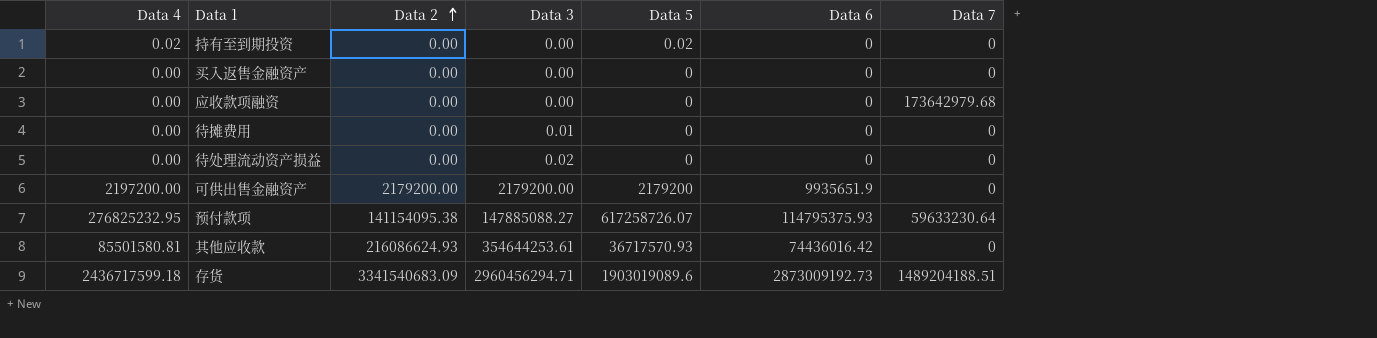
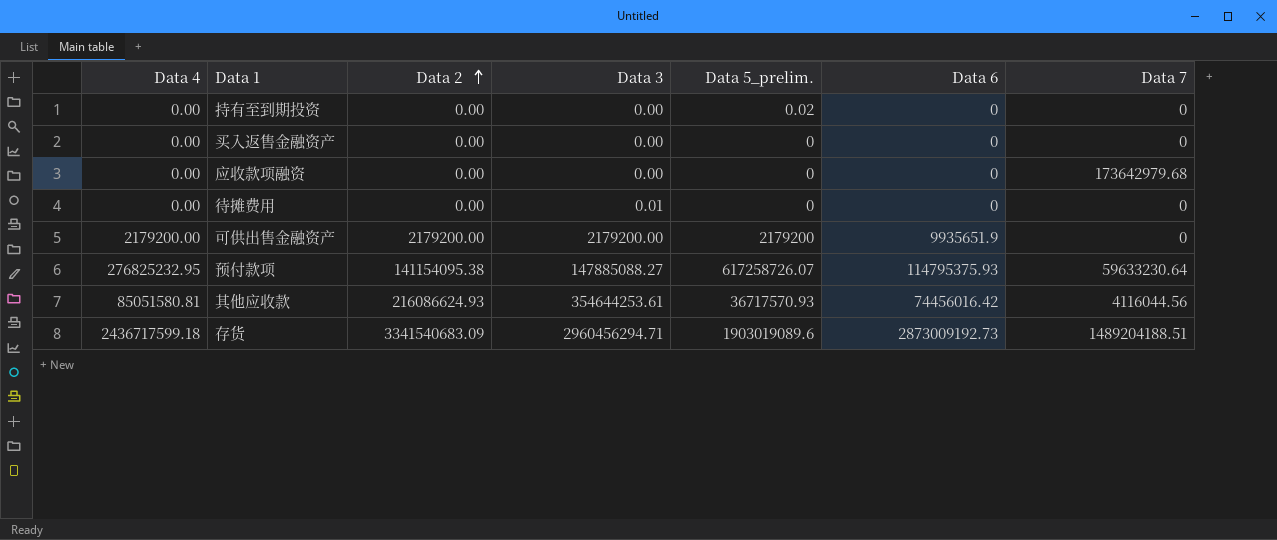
column name: Data 5 -> Data 5_prelim.
row 待处理流动资产损益: 0.00 | 0.00 | 0.02 | 0 | 0 | 0 -> none
持有至到期投资 | Data 4: 0.02 -> 0.00
可供出售金融资产 | Data 4: 2197200.00 -> 2179200.00
其他应收款 | Data 4: 85501580.81 -> 85051580.81
其他应收款 | Data 6: 74436016.42 -> 74456016.42
其他应收款 | Data 7: 0 -> 4116044.56

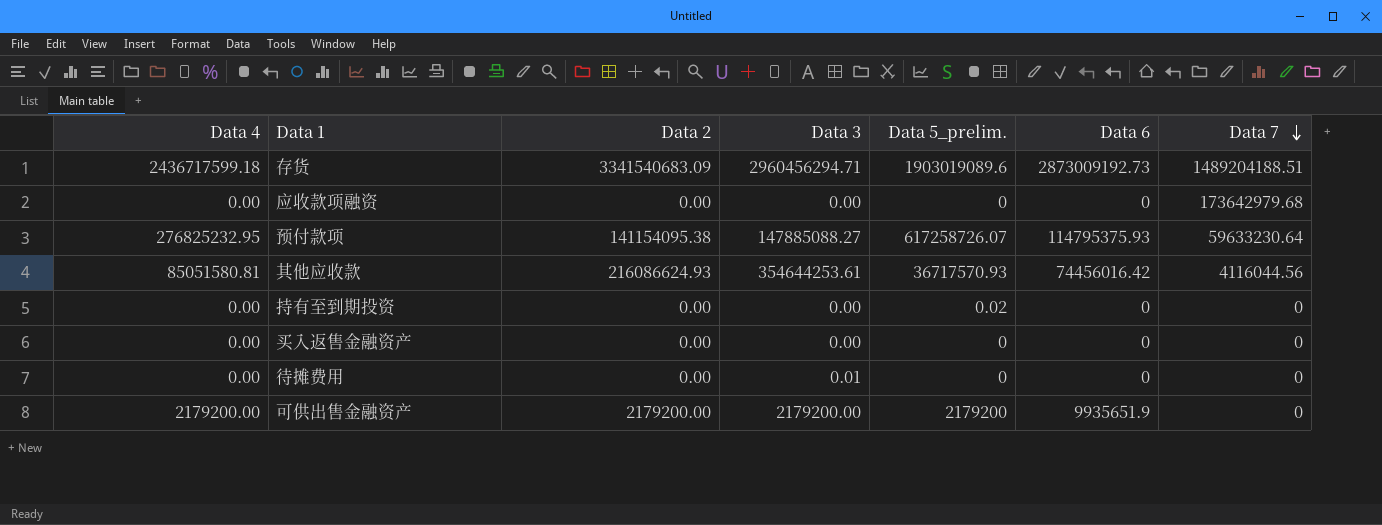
row order: Data 2 ascending -> Data 7 descending

